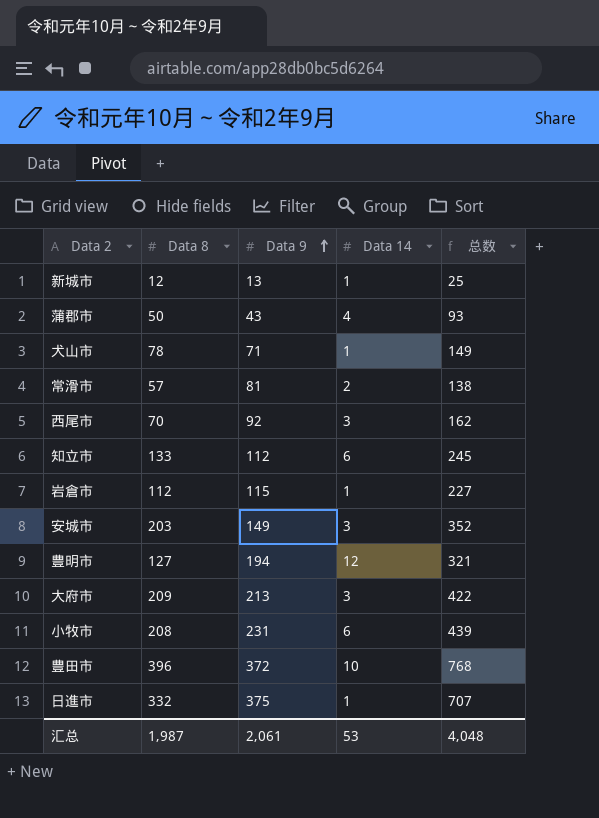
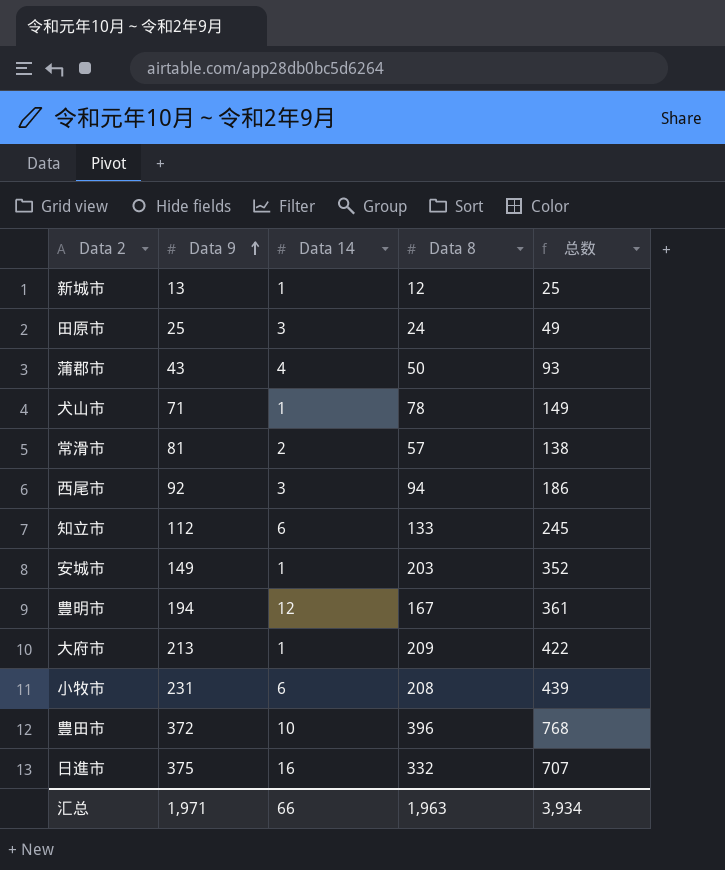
column Data 8 | position: 2 -> 4
row 岩倉市: 112 | 115 | 1 | 227 -> none
row 田原市: none -> 25 | 3 | 24 | 49
西尾市 | Data 8: 70 -> 94
西尾市 | 总数: 162 -> 186
安城市 | Data 14: 3 -> 1
豊明市 | Data 8: 127 -> 167
豊明市 | 总数: 321 -> 361
大府市 | Data 14: 3 -> 1
日進市 | Data 14: 1 -> 16
汇总 | Data 9: 2,061 -> 1,971
汇总 | Data 14: 53 -> 66
汇总 | Data 8: 1,987 -> 1,963
汇总 | 总数: 4,048 -> 3,934

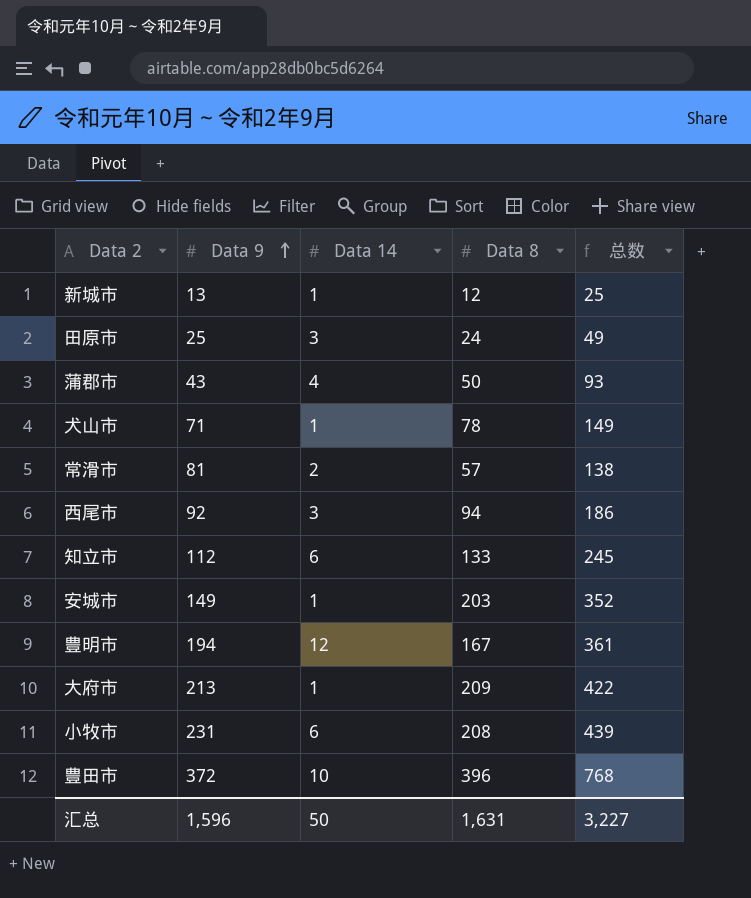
row 日進市: 375 | 16 | 332 | 707 -> none
汇总 | Data 9: 1,971 -> 1,596
汇总 | Data 14: 66 -> 50
汇总 | Data 8: 1,963 -> 1,631
汇总 | 总数: 3,934 -> 3,227

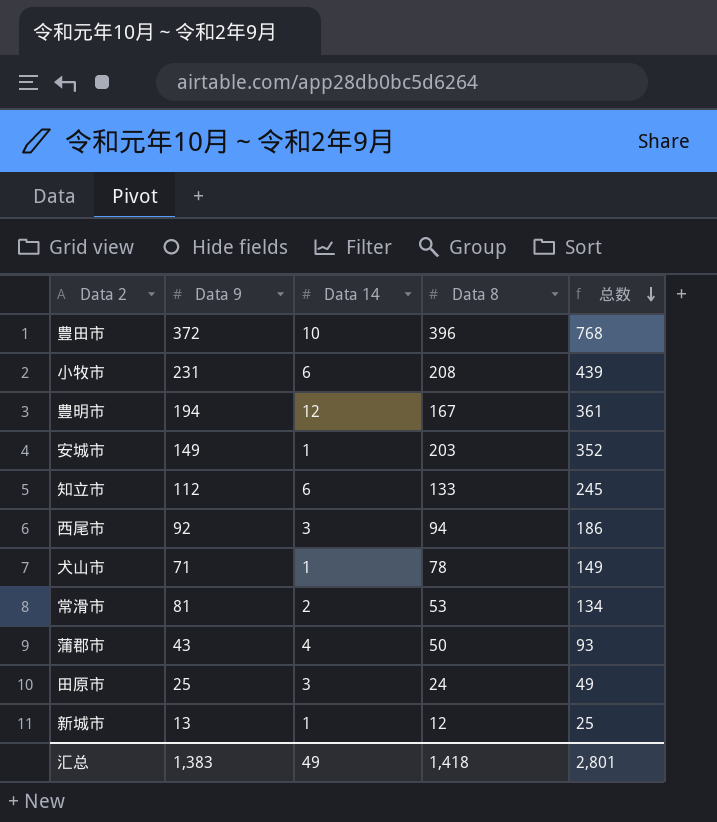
row order: Data 9 ascending -> 总数 descending
row 大府市: 213 | 1 | 209 | 422 -> none
常滑市 | Data 8: 57 -> 53
常滑市 | 总数: 138 -> 134
汇总 | Data 9: 1,596 -> 1,383
汇总 | Data 14: 50 -> 49
汇总 | Data 8: 1,631 -> 1,418
汇总 | 总数: 3,227 -> 2,801

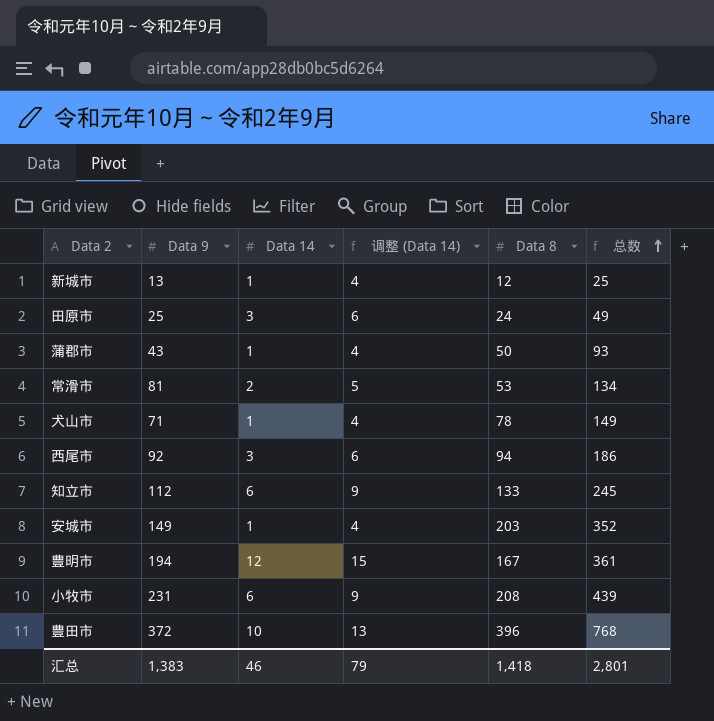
row order: 总数 descending -> 总数 ascending
column 调整 (Data 14) | formula: none -> [Data 14] + 3
蒲郡市 | Data 14: 4 -> 1
汇总 | Data 14: 49 -> 46

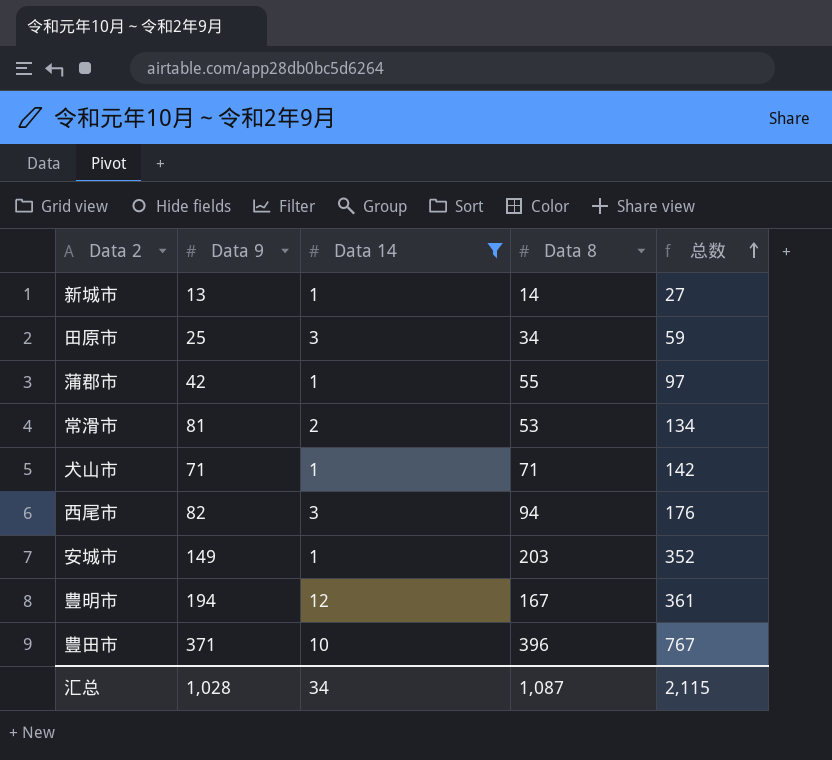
filter: none -> Data 14 != 6
column 调整 (Data 14) | formula: [Data 14] + 3 -> none
新城市 | Data 8: 12 -> 14
新城市 | 总数: 25 -> 27
田原市 | Data 8: 24 -> 34
田原市 | 总数: 49 -> 59
蒲郡市 | Data 9: 43 -> 42
蒲郡市 | Data 8: 50 -> 55
蒲郡市 | 总数: 93 -> 97
犬山市 | Data 8: 78 -> 71
犬山市 | 总数: 149 -> 142
西尾市 | Data 9: 92 -> 82
西尾市 | 总数: 186 -> 176
豊田市 | Data 9: 372 -> 371
豊田市 | 总数: 768 -> 767
汇总 | Data 9: 1,383 -> 1,028
汇总 | Data 14: 46 -> 34
汇总 | Data 8: 1,418 -> 1,087
汇总 | 总数: 2,801 -> 2,115

